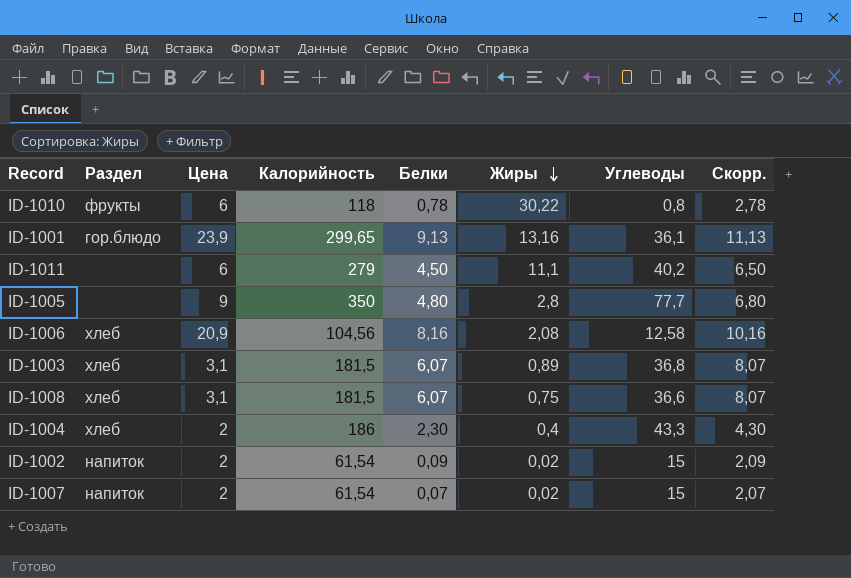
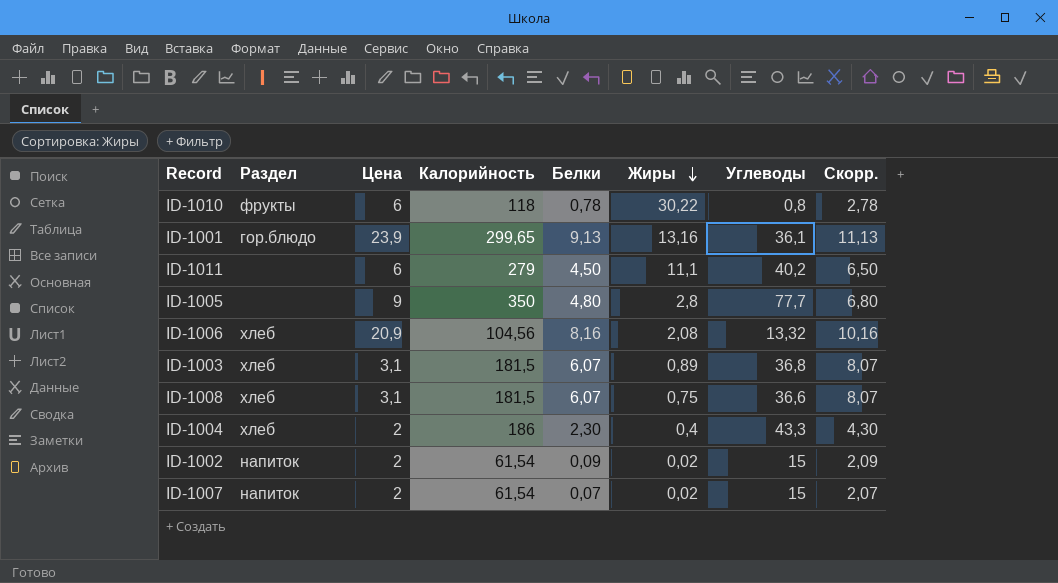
ID-1006 | Углеводы: 12,58 -> 13,32

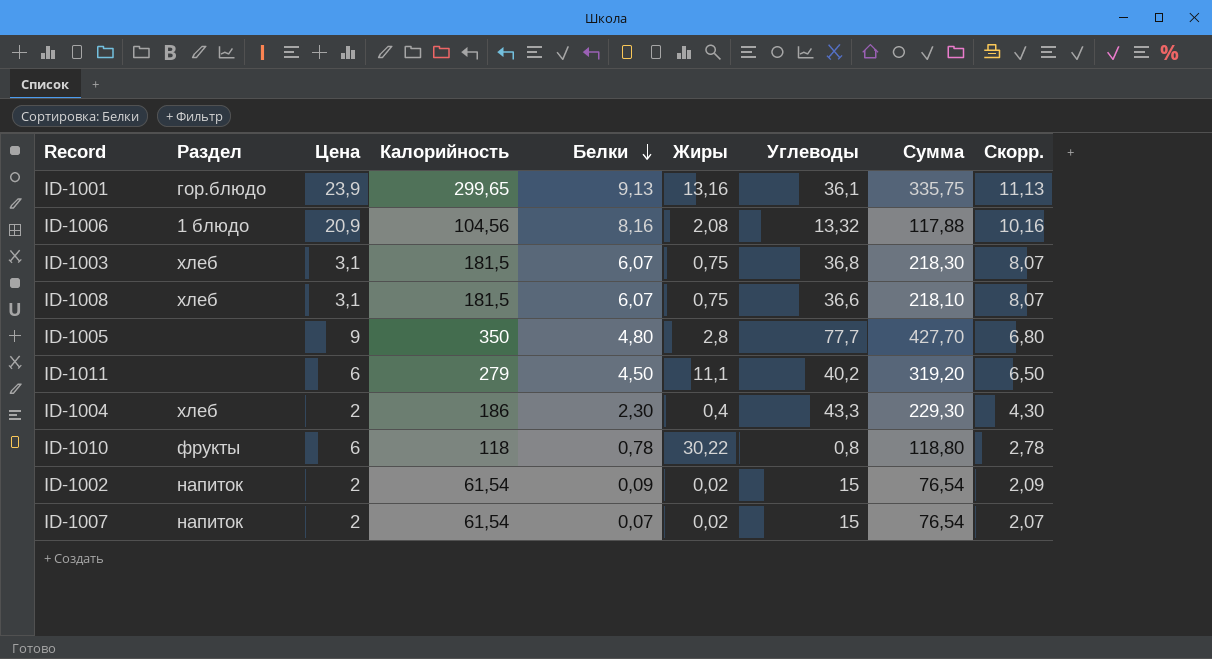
row order: Жиры descending -> Белки descending
column Сумма | formula: none -> [Калорийность] + [Углеводы]
ID-1006 | Раздел: хлеб -> 1 блюдо
ID-1003 | Жиры: 0,89 -> 0,75

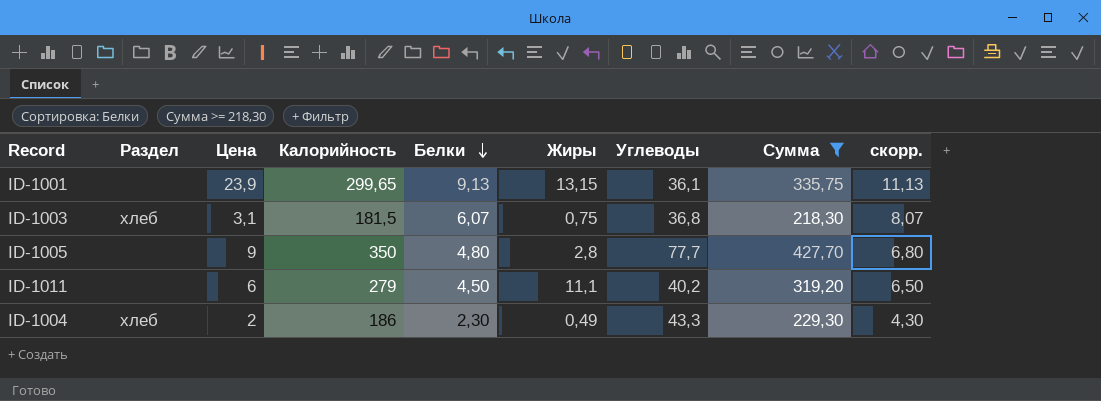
filter: none -> Сумма >= 218,30
column name: Скорр. -> скорр.
ID-1001 | Раздел: гор.блюдо -> none
ID-1001 | Жиры: 13,16 -> 13,15
ID-1004 | Жиры: 0,4 -> 0,49

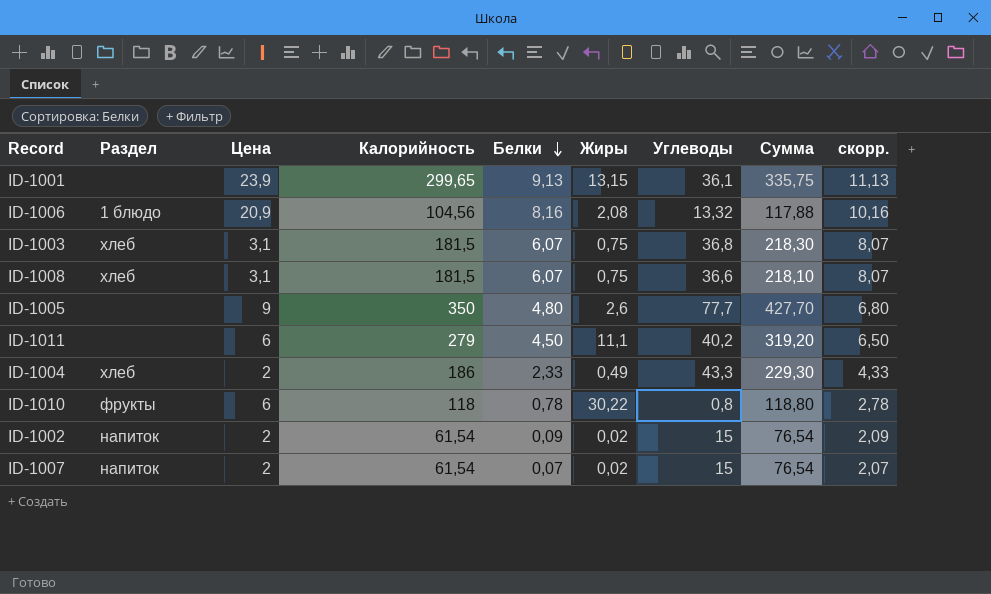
filter: Сумма >= 218,30 -> none
ID-1005 | Жиры: 2,8 -> 2,6
ID-1004 | Белки: 2,30 -> 2,33
ID-1004 | скорр.: 4,30 -> 4,33

